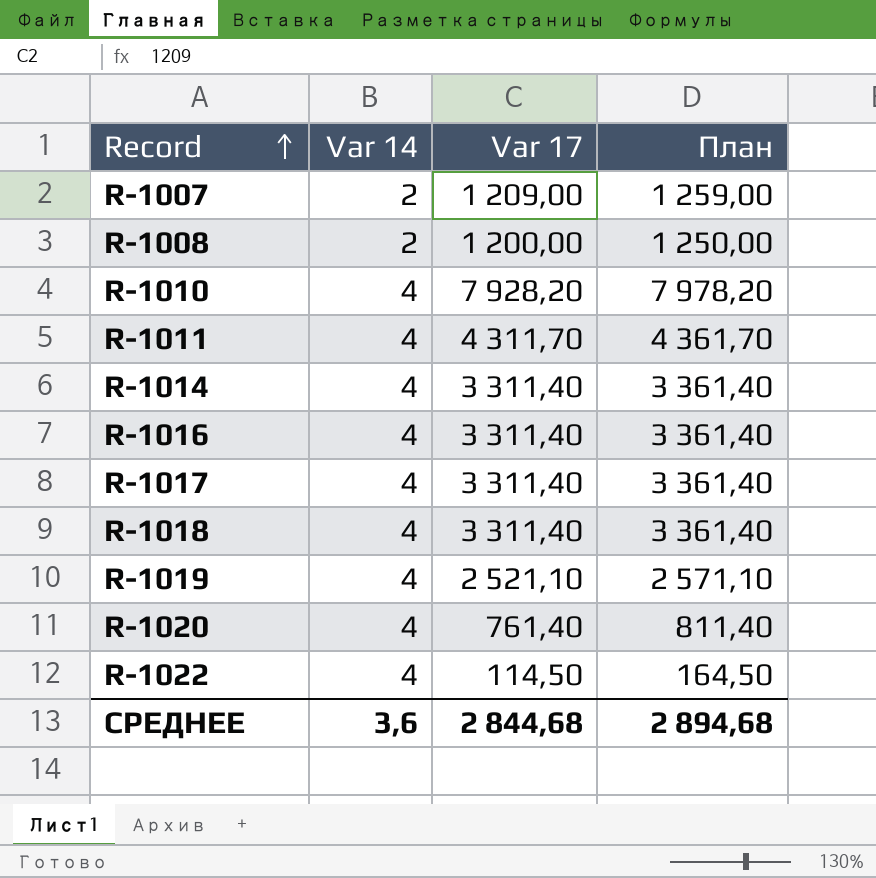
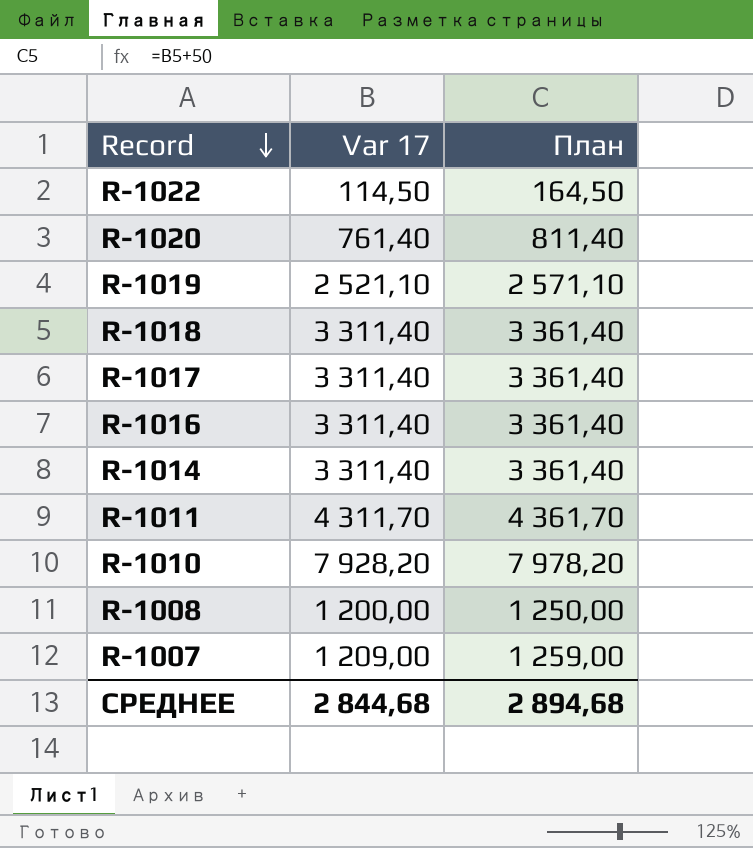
row order: Record ascending -> Record descending
column Var 14 | position: 2 -> none

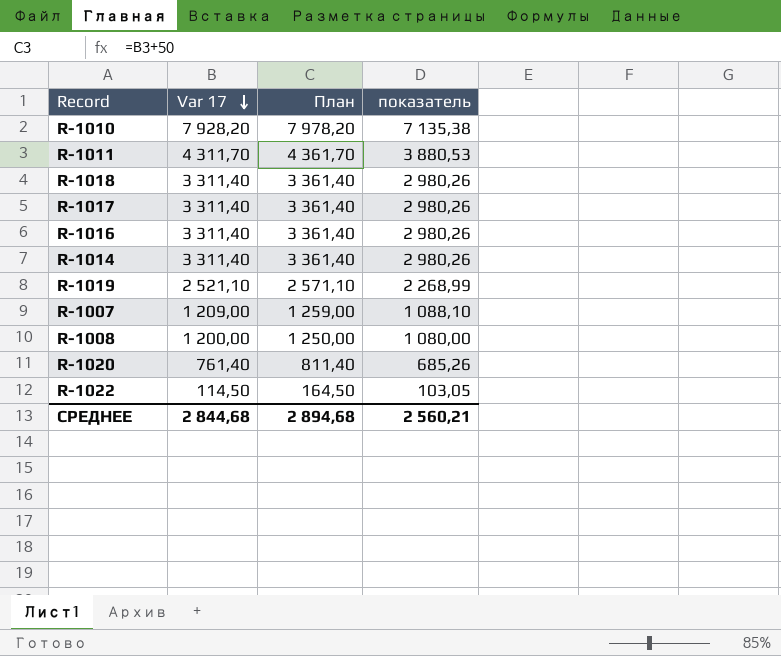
row order: Record descending -> Var 17 descending
column показатель | formula: none -> [Var 17] * 0,9

